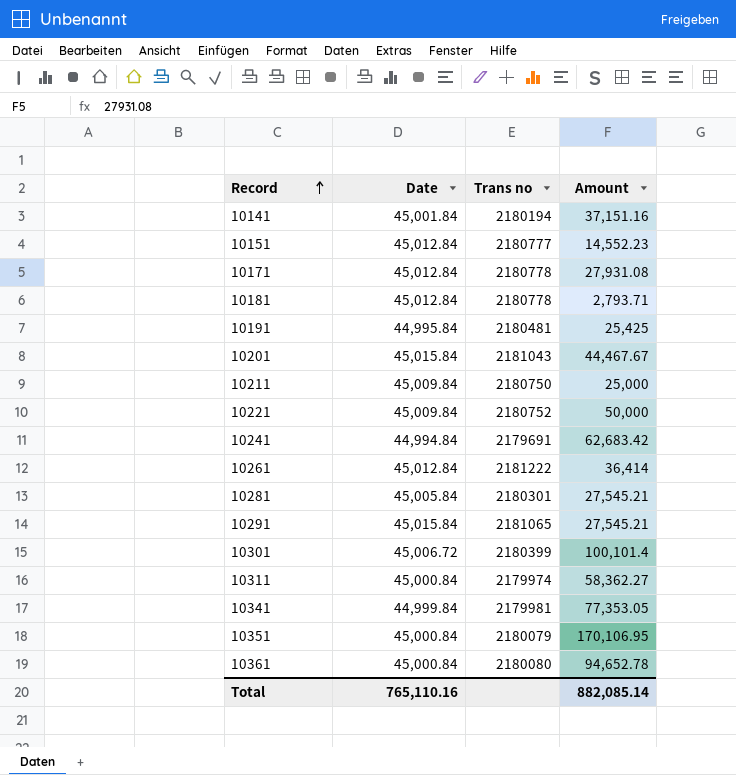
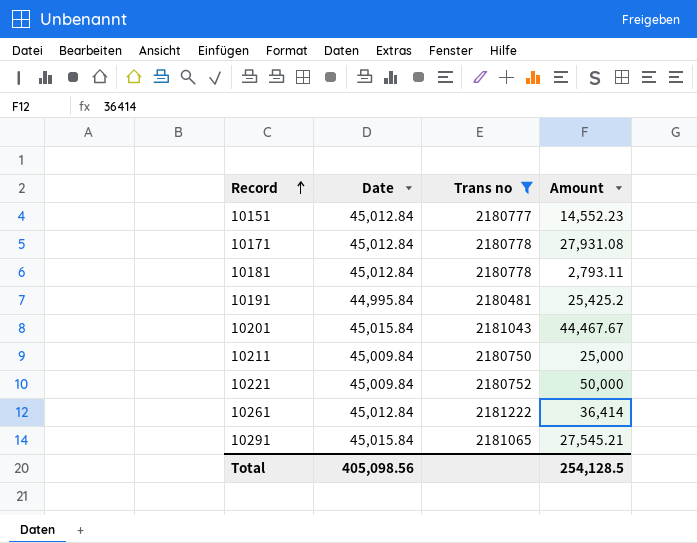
filter: none -> Trans no >= 2180481
10181 | Amount: 2,793.71 -> 2,793.11
10191 | Amount: 25,425 -> 25,425.2
Total | Date: 765,110.16 -> 405,098.56
Total | Amount: 882,085.14 -> 254,128.5

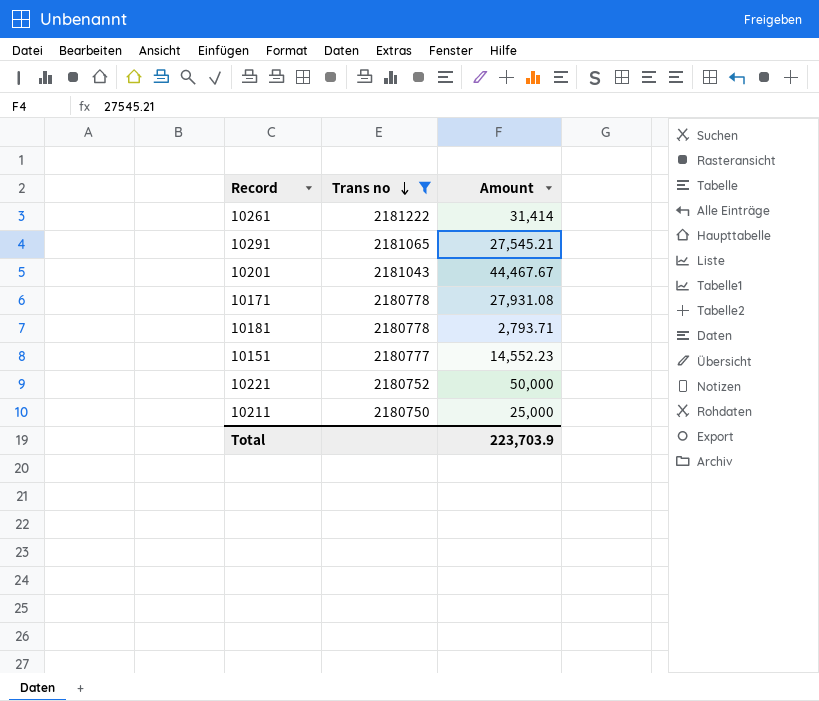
row order: Record ascending -> Trans no descending
column Date | position: 2 -> none
row 10191: 44,995.84 | 2180481 | 25,425.2 -> none
10261 | Amount: 36,414 -> 31,414
10181 | Amount: 2,793.11 -> 2,793.71
Total | Amount: 254,128.5 -> 223,703.9

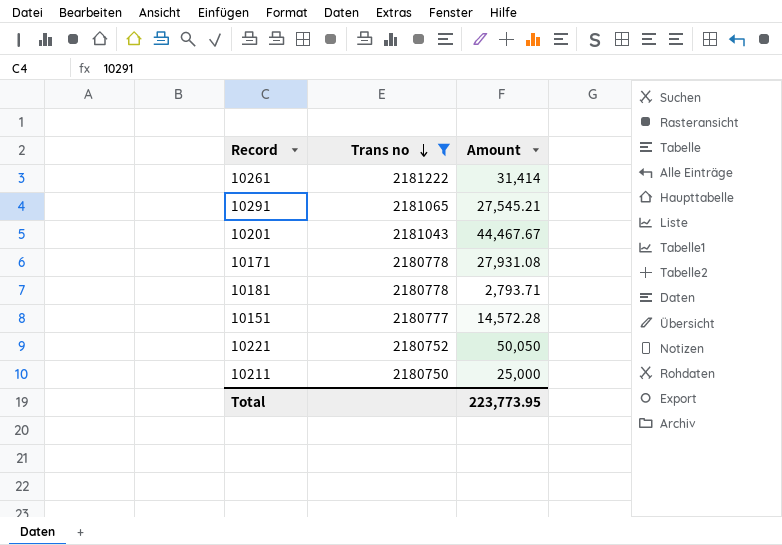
10151 | Amount: 14,552.23 -> 14,572.28
10221 | Amount: 50,000 -> 50,050
Total | Amount: 223,703.9 -> 223,773.95

